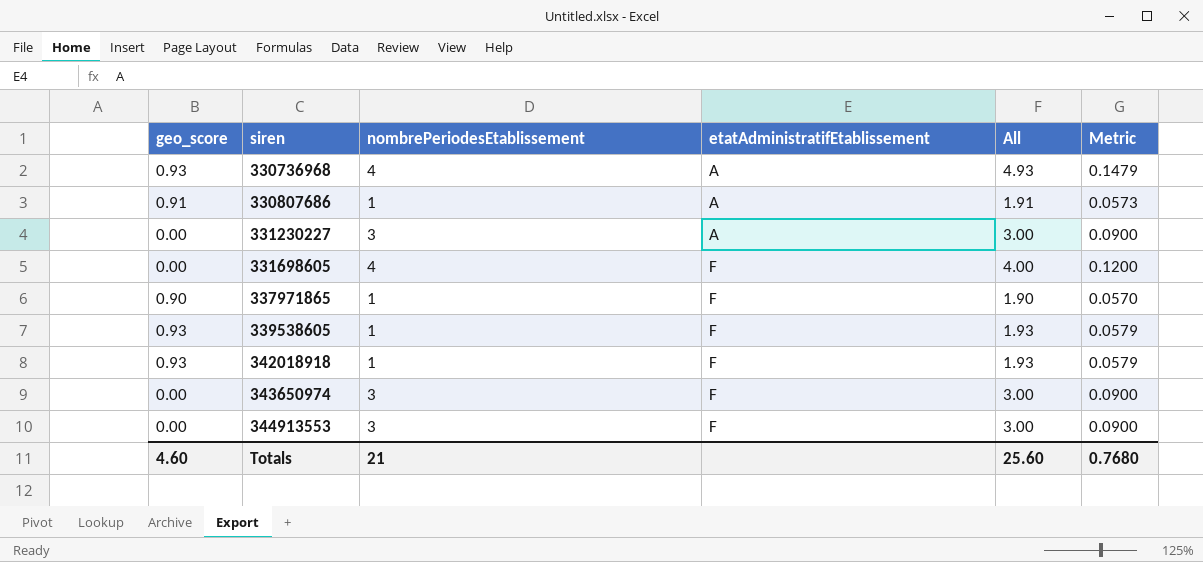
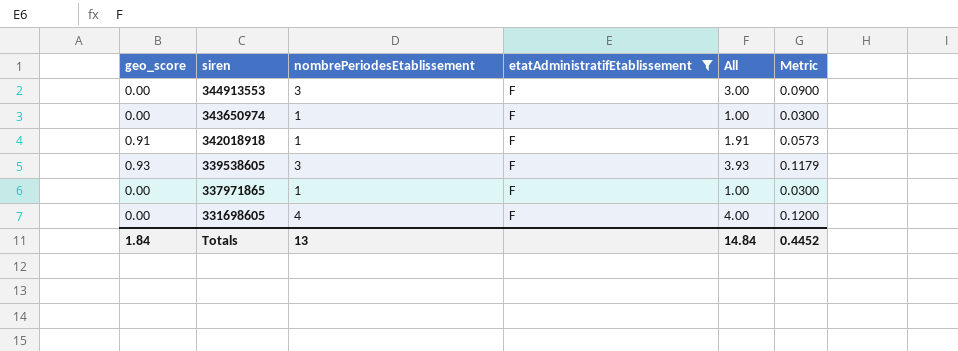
filter: none -> etatAdministratifEtablissement = F
row order: siren ascending -> siren descending
343650974 | nombrePeriodesEtablissement: 3 -> 1
343650974 | All: 3.00 -> 1.00
343650974 | Metric: 0.0900 -> 0.0300
342018918 | geo_score: 0.93 -> 0.91
342018918 | All: 1.93 -> 1.91
342018918 | Metric: 0.0579 -> 0.0573
339538605 | nombrePeriodesEtablissement: 1 -> 3
339538605 | All: 1.93 -> 3.93
339538605 | Metric: 0.0579 -> 0.1179
337971865 | geo_score: 0.90 -> 0.00
337971865 | All: 1.90 -> 1.00
337971865 | Metric: 0.0570 -> 0.0300
Totals | geo_score: 4.60 -> 1.84
Totals | nombrePeriodesEtablissement: 21 -> 13
Totals | All: 25.60 -> 14.84
Totals | Metric: 0.7680 -> 0.4452

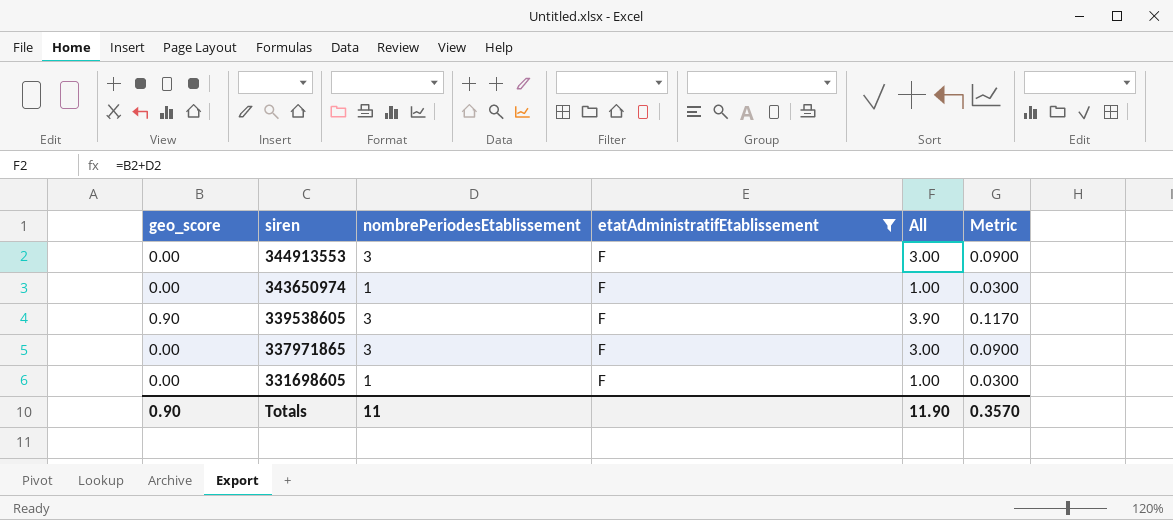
row 342018918: 0.91 | 1 | F | 1.91 | 0.0573 -> none
339538605 | geo_score: 0.93 -> 0.90
339538605 | All: 3.93 -> 3.90
339538605 | Metric: 0.1179 -> 0.1170
337971865 | nombrePeriodesEtablissement: 1 -> 3
337971865 | All: 1.00 -> 3.00
337971865 | Metric: 0.0300 -> 0.0900
331698605 | nombrePeriodesEtablissement: 4 -> 1
331698605 | All: 4.00 -> 1.00
331698605 | Metric: 0.1200 -> 0.0300
Totals | geo_score: 1.84 -> 0.90
Totals | nombrePeriodesEtablissement: 13 -> 11
Totals | All: 14.84 -> 11.90
Totals | Metric: 0.4452 -> 0.3570

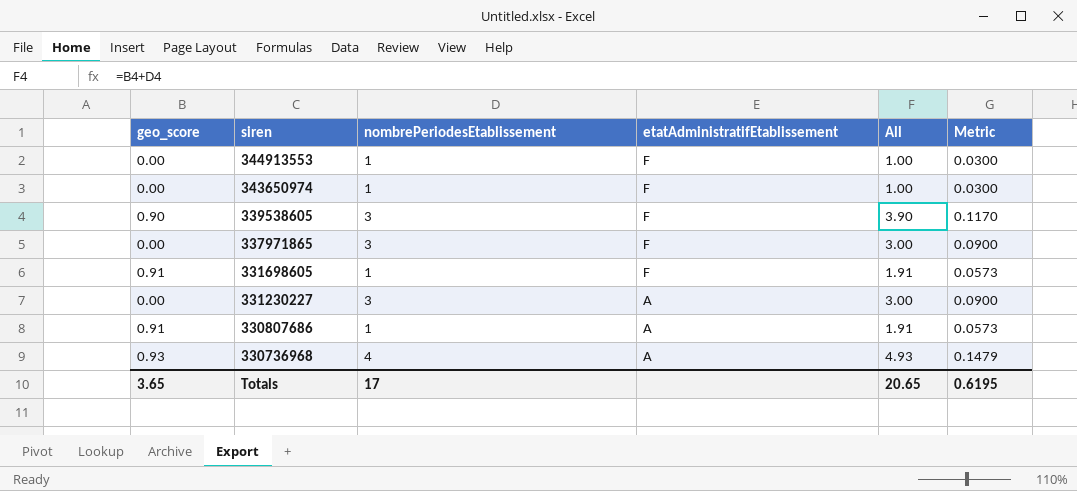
filter: etatAdministratifEtablissement = F -> none
344913553 | nombrePeriodesEtablissement: 3 -> 1
344913553 | All: 3.00 -> 1.00
344913553 | Metric: 0.0900 -> 0.0300
331698605 | geo_score: 0.00 -> 0.91
331698605 | All: 1.00 -> 1.91
331698605 | Metric: 0.0300 -> 0.0573
Totals | geo_score: 0.90 -> 3.65
Totals | nombrePeriodesEtablissement: 11 -> 17
Totals | All: 11.90 -> 20.65
Totals | Metric: 0.3570 -> 0.6195

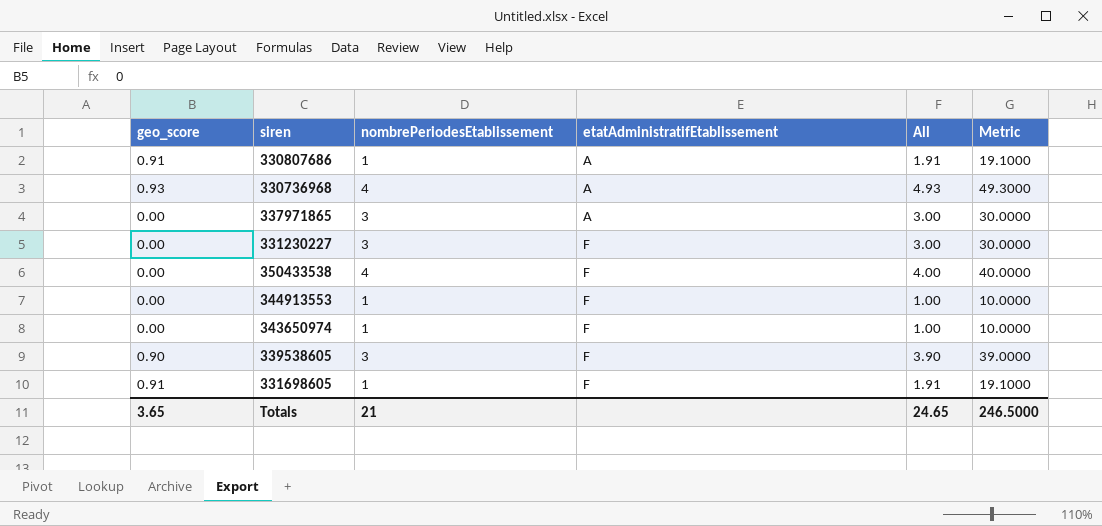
row order: siren descending -> etatAdministratifEtablissement ascending
column Metric | formula: [All] * 0.03 -> [All] * 10
337971865 | etatAdministratifEtablissement: F -> A
331230227 | etatAdministratifEtablissement: A -> F
row 350433538: none -> 0.00 | 4 | F | 4.00 | 40.0000
Totals | nombrePeriodesEtablissement: 17 -> 21
Totals | All: 20.65 -> 24.65
Totals | Metric: 0.6195 -> 246.5000

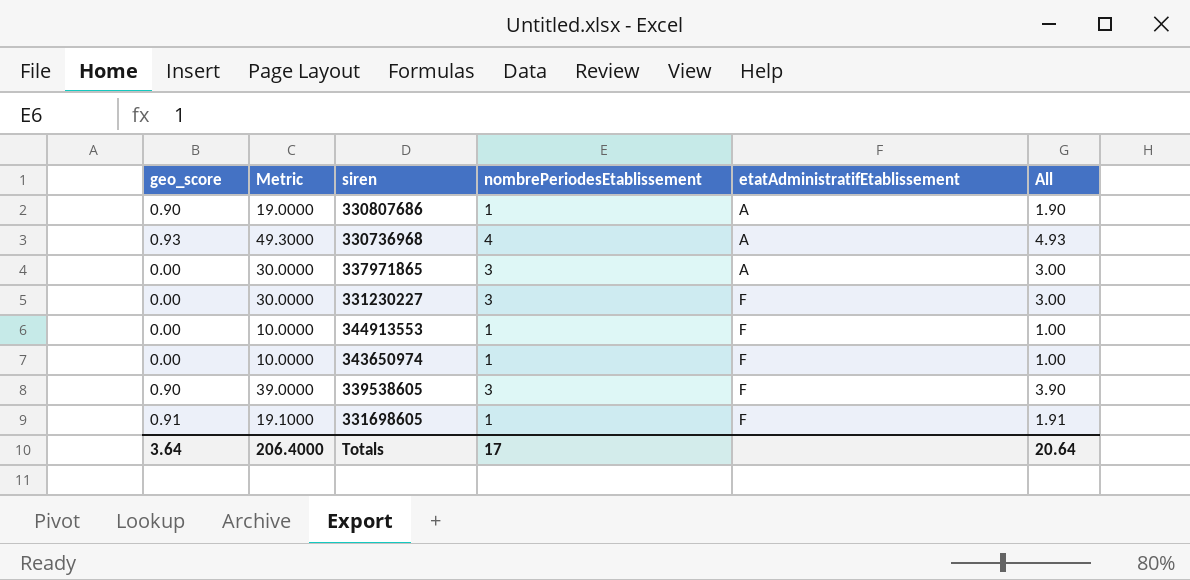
column Metric | position: 6 -> 2
row 350433538: 0.00 | 4 | F | 4.00 | 40.0000 -> none
330807686 | geo_score: 0.91 -> 0.90
330807686 | Metric: 19.1000 -> 19.0000
330807686 | All: 1.91 -> 1.90
Totals | geo_score: 3.65 -> 3.64
Totals | Metric: 246.5000 -> 206.4000
Totals | nombrePeriodesEtablissement: 21 -> 17
Totals | All: 24.65 -> 20.64

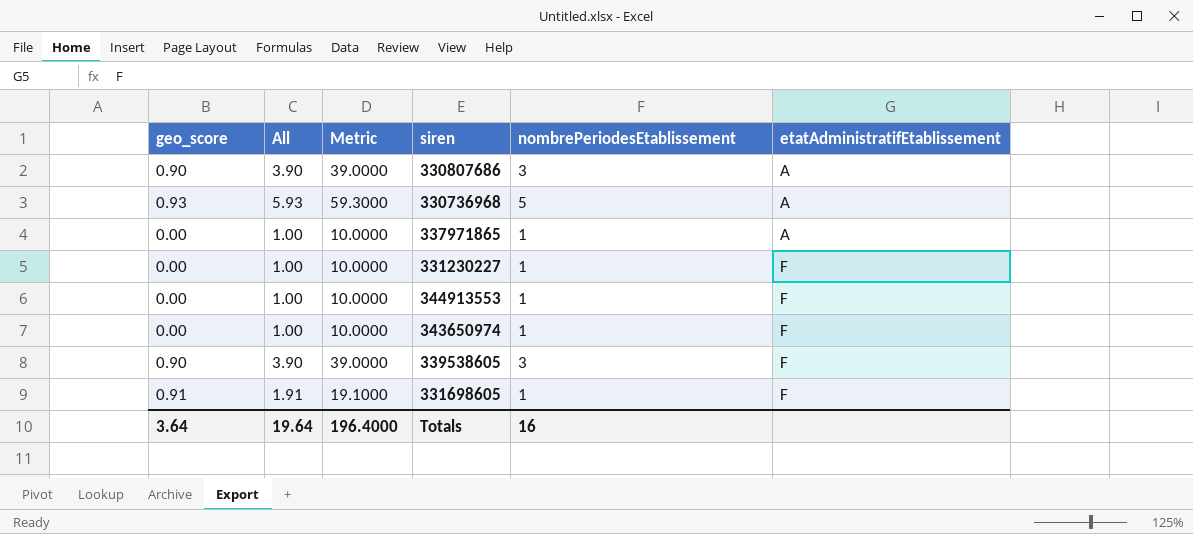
column All | position: 6 -> 2
330807686 | All: 1.90 -> 3.90
330807686 | Metric: 19.0000 -> 39.0000
330807686 | nombrePeriodesEtablissement: 1 -> 3
330736968 | All: 4.93 -> 5.93
330736968 | Metric: 49.3000 -> 59.3000
330736968 | nombrePeriodesEtablissement: 4 -> 5
337971865 | All: 3.00 -> 1.00
337971865 | Metric: 30.0000 -> 10.0000
337971865 | nombrePeriodesEtablissement: 3 -> 1
331230227 | All: 3.00 -> 1.00
331230227 | Metric: 30.0000 -> 10.0000
331230227 | nombrePeriodesEtablissement: 3 -> 1
Totals | All: 20.64 -> 19.64
Totals | Metric: 206.4000 -> 196.4000
Totals | nombrePeriodesEtablissement: 17 -> 16

